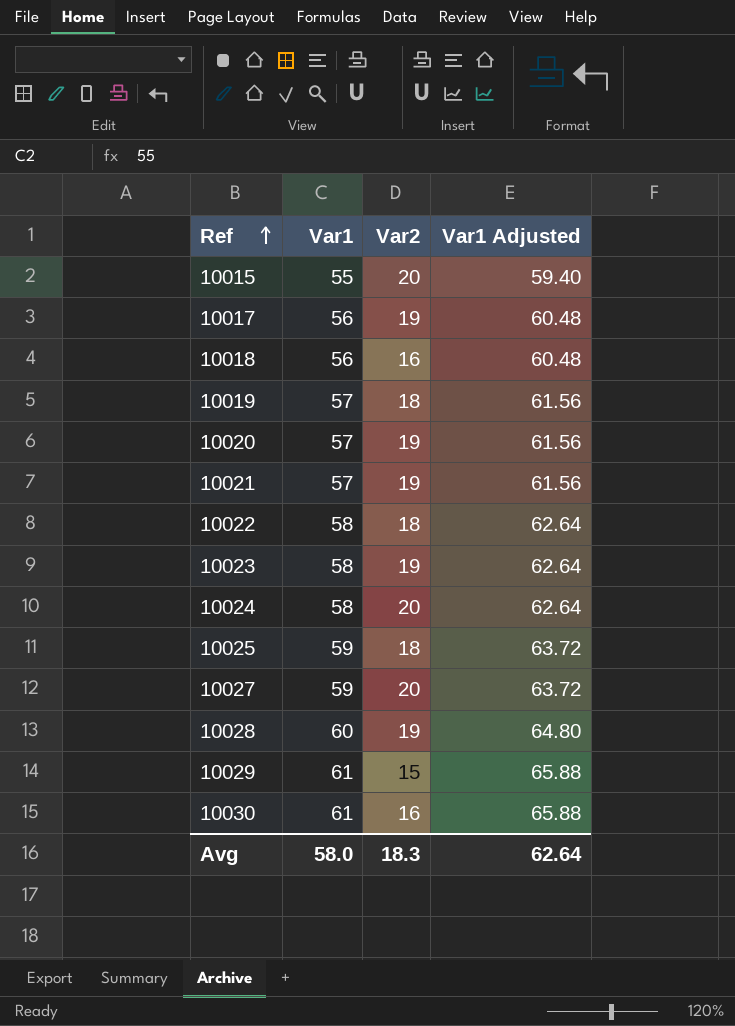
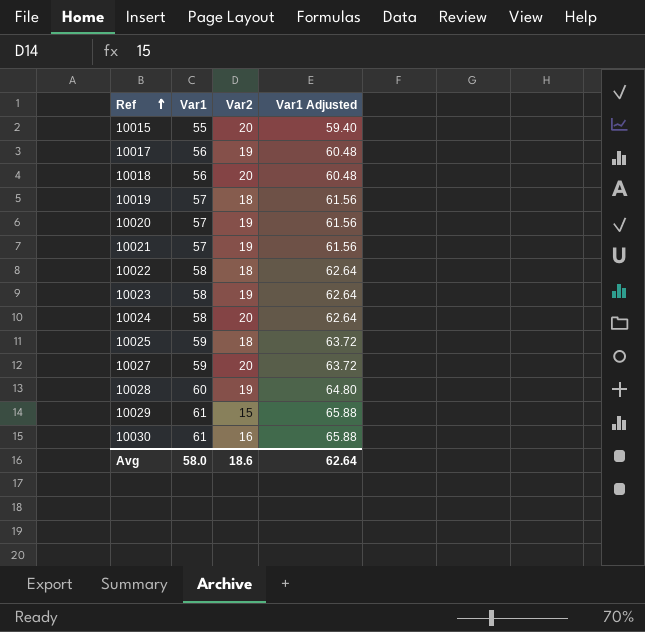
10018 | Var2: 16 -> 20
Avg | Var2: 18.3 -> 18.6

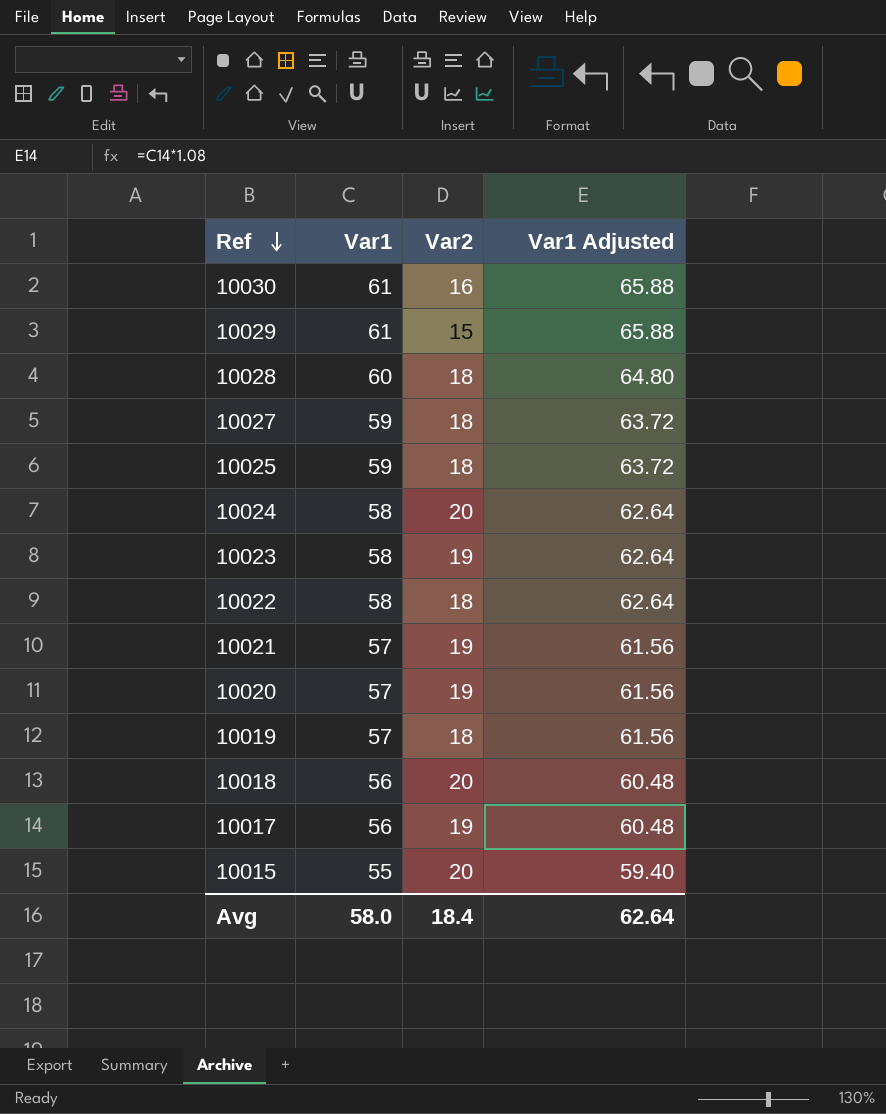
row order: Ref ascending -> Ref descending
10028 | Var2: 19 -> 18
10027 | Var2: 20 -> 18
Avg | Var2: 18.6 -> 18.4

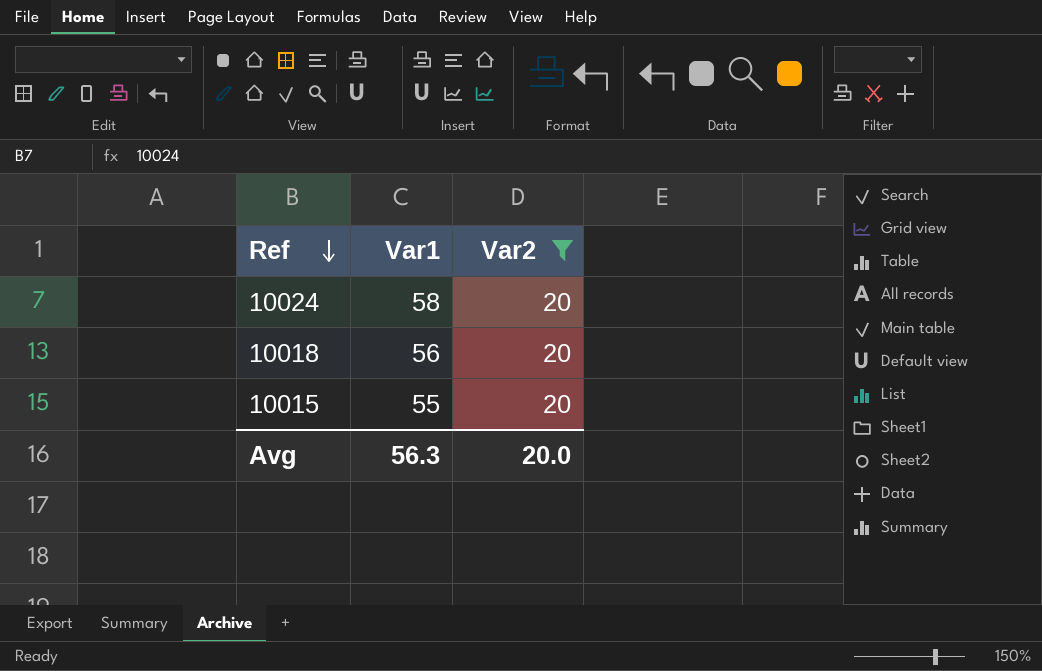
filter: none -> Var2 = 20
column Var1 Adjusted | formula: [Var1] * 1.08 -> none
Avg | Var1: 58.0 -> 56.3
Avg | Var2: 18.4 -> 20.0

